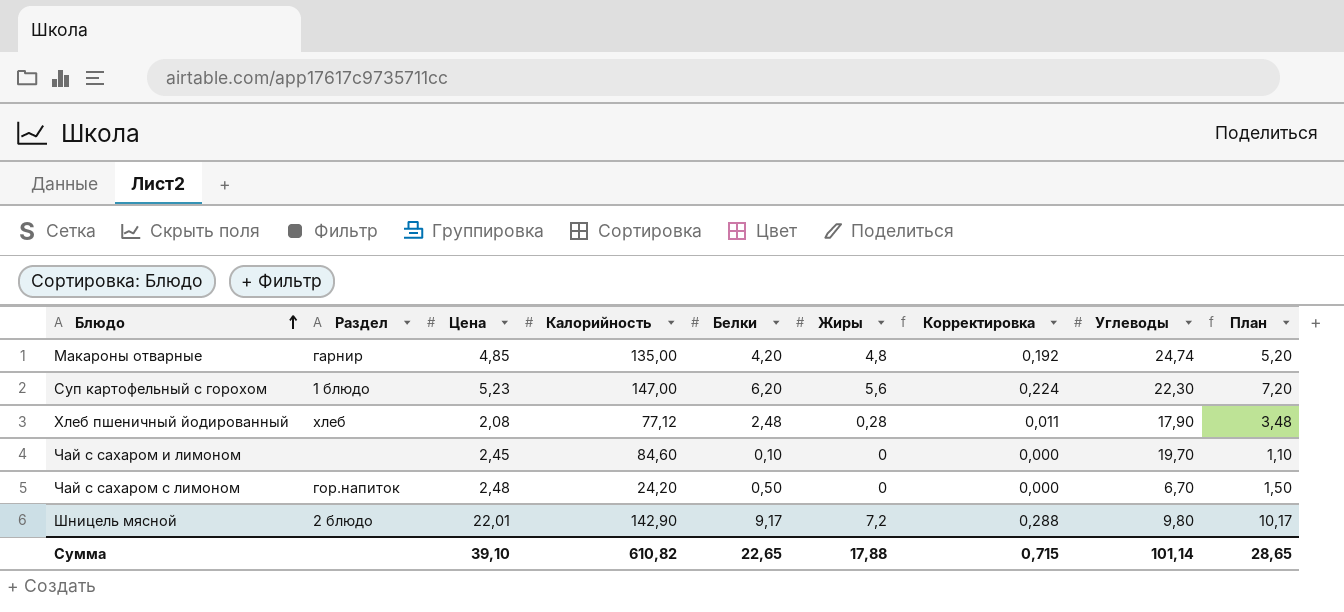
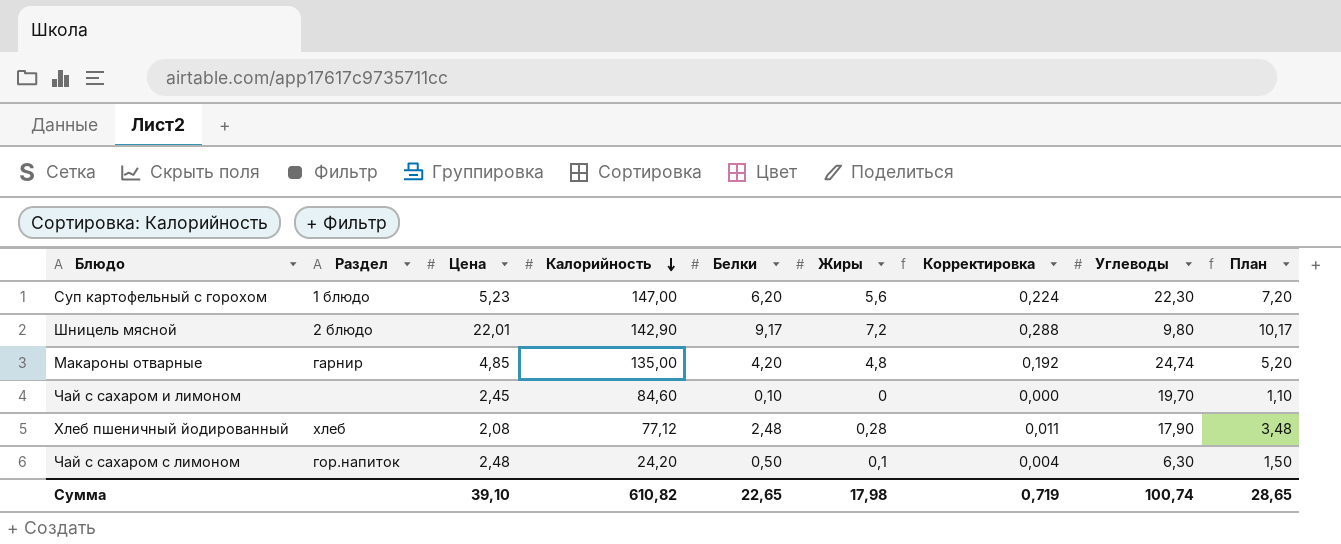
row order: Блюдо ascending -> Калорийность descending
Чай с сахаром с лимоном | Жиры: 0 -> 0,1
Чай с сахаром с лимоном | Корректировка: 0,000 -> 0,004
Чай с сахаром с лимоном | Углеводы: 6,70 -> 6,30
Сумма | Жиры: 17,88 -> 17,98
Сумма | Корректировка: 0,715 -> 0,719
Сумма | Углеводы: 101,14 -> 100,74

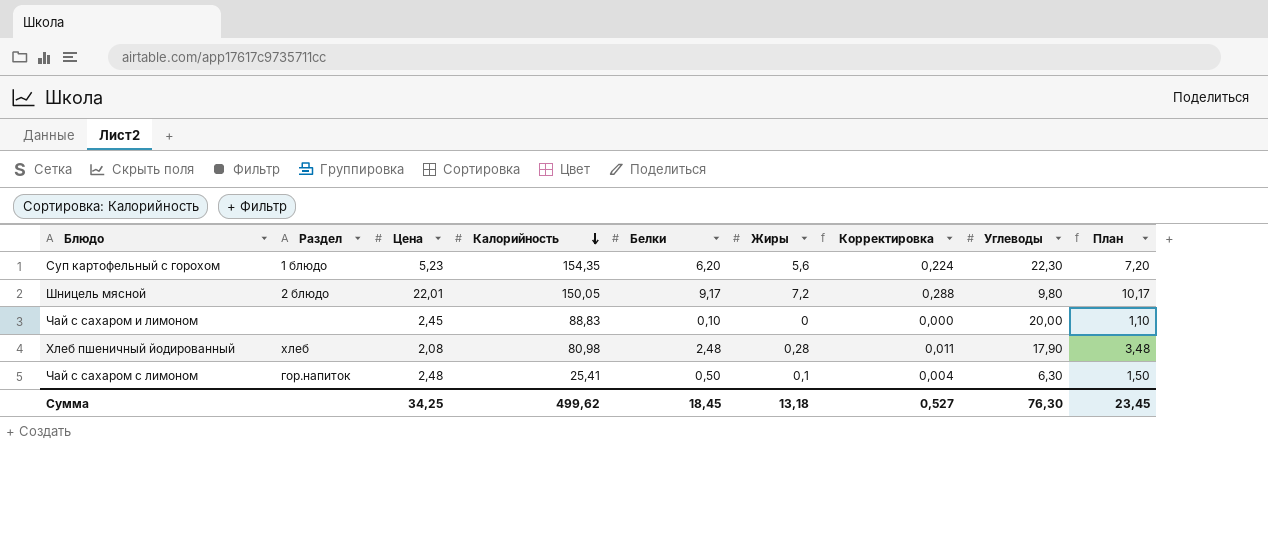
row Макароны отварные: гарнир | 4,85 | 135,00 | 4,20 | 4,8 | 0,192 | 24,74 | 5,20 -> none
Суп картофельный с горохом | Калорийность: 147,00 -> 154,35
Шницель мясной | Калорийность: 142,90 -> 150,05
Чай с сахаром и лимоном | Калорийность: 84,60 -> 88,83
Чай с сахаром и лимоном | Углеводы: 19,70 -> 20,00
Хлеб пшеничный йодированный | Калорийность: 77,12 -> 80,98
Чай с сахаром с лимоном | Калорийность: 24,20 -> 25,41
Сумма | Цена: 39,10 -> 34,25
Сумма | Калорийность: 610,82 -> 499,62
Сумма | Белки: 22,65 -> 18,45
Сумма | Жиры: 17,98 -> 13,18
Сумма | Корректировка: 0,719 -> 0,527
Сумма | Углеводы: 100,74 -> 76,30
Сумма | План: 28,65 -> 23,45

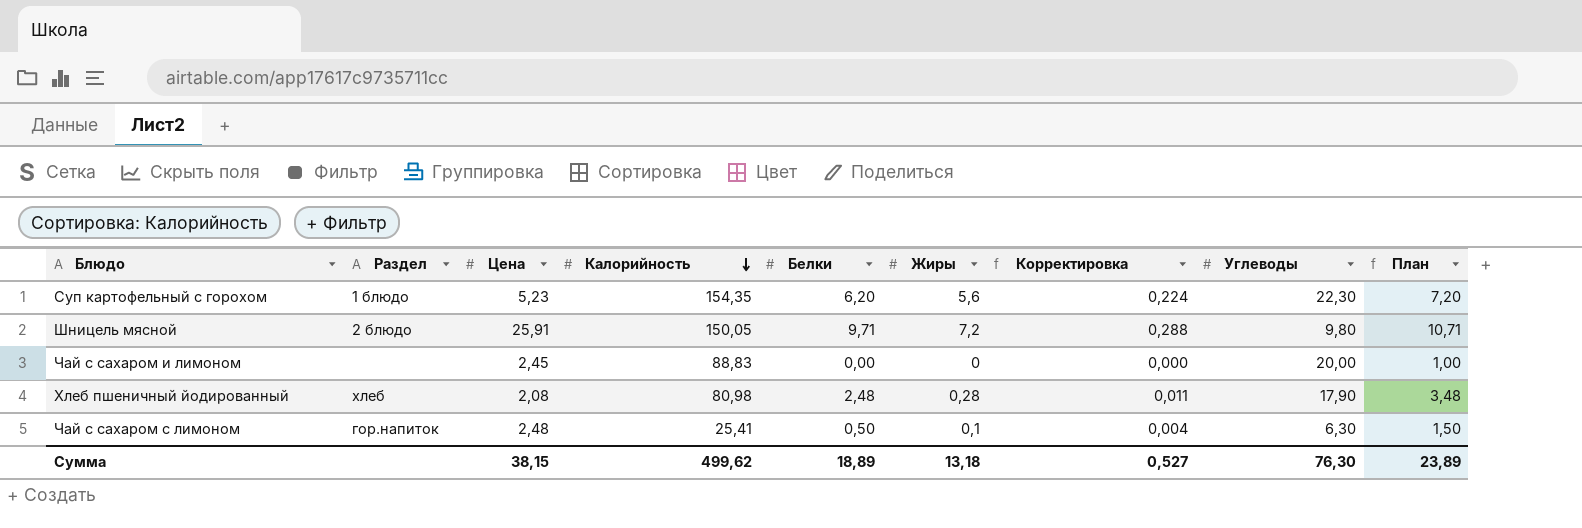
Шницель мясной | Цена: 22,01 -> 25,91
Шницель мясной | Белки: 9,17 -> 9,71
Шницель мясной | План: 10,17 -> 10,71
Чай с сахаром и лимоном | Белки: 0,10 -> 0,00
Чай с сахаром и лимоном | План: 1,10 -> 1,00
Сумма | Цена: 34,25 -> 38,15
Сумма | Белки: 18,45 -> 18,89
Сумма | План: 23,45 -> 23,89

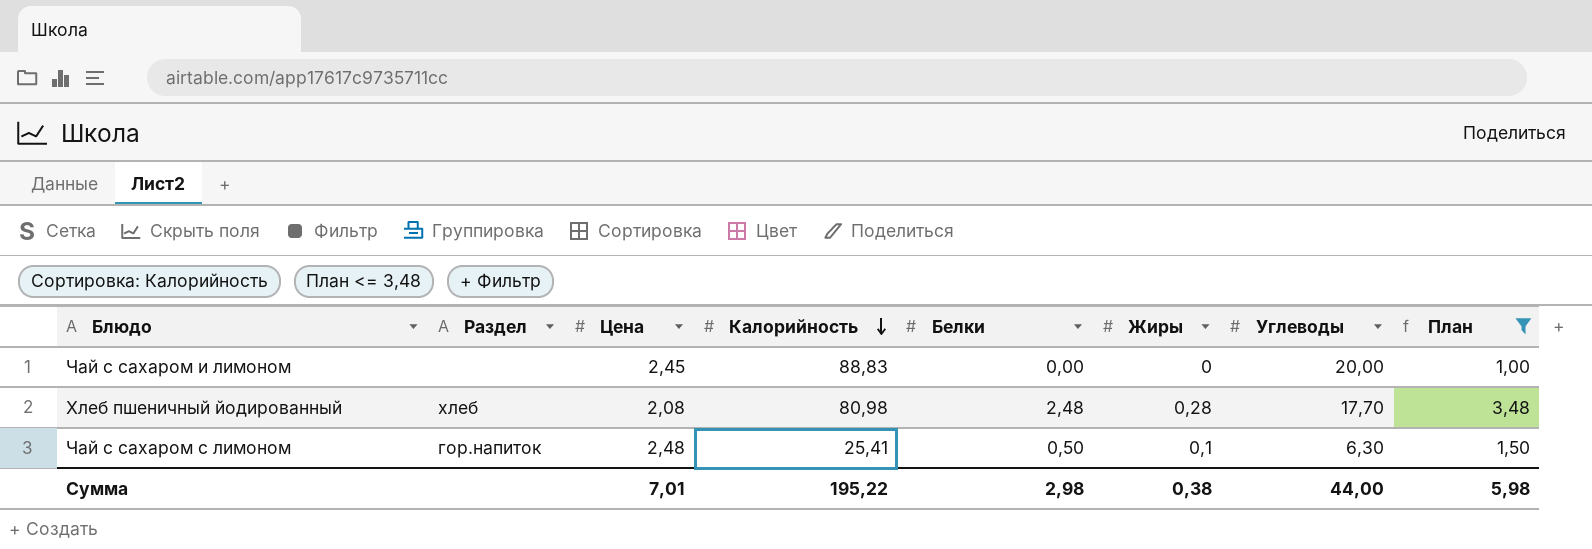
filter: none -> План <= 3,48
column Корректировка | formula: [Жиры] * 0,04 -> none
Хлеб пшеничный йодированный | Углеводы: 17,90 -> 17,70
Сумма | Цена: 38,15 -> 7,01
Сумма | Калорийность: 499,62 -> 195,22
Сумма | Белки: 18,89 -> 2,98
Сумма | Жиры: 13,18 -> 0,38
Сумма | Углеводы: 76,30 -> 44,00
Сумма | План: 23,89 -> 5,98

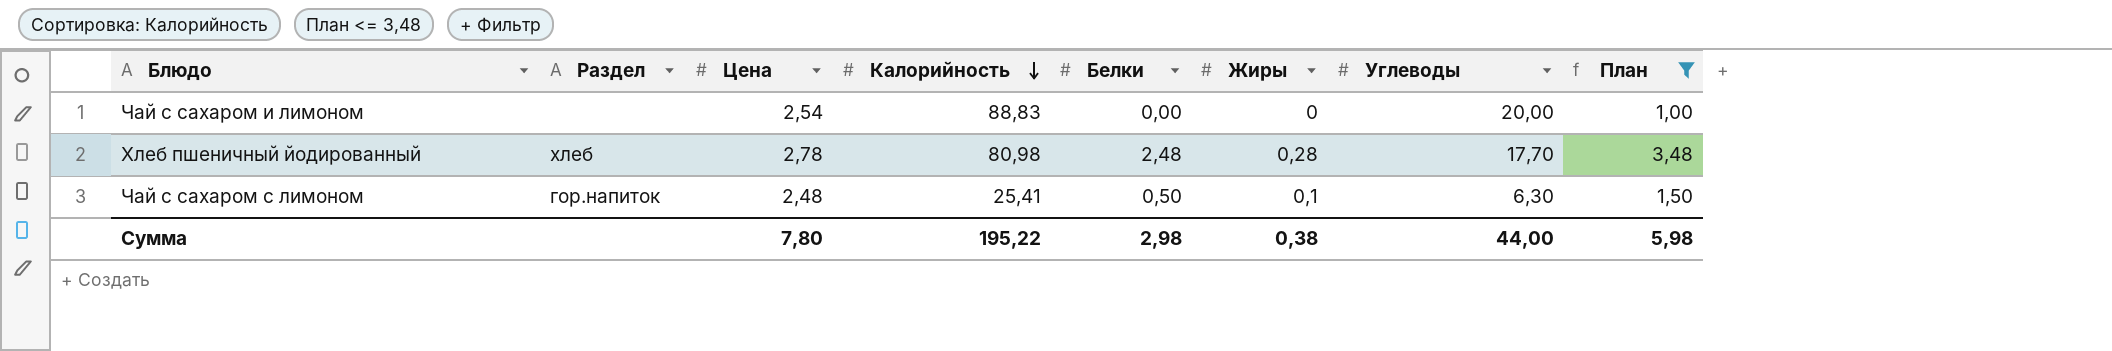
Чай с сахаром и лимоном | Цена: 2,45 -> 2,54
Хлеб пшеничный йодированный | Цена: 2,08 -> 2,78
Сумма | Цена: 7,01 -> 7,80

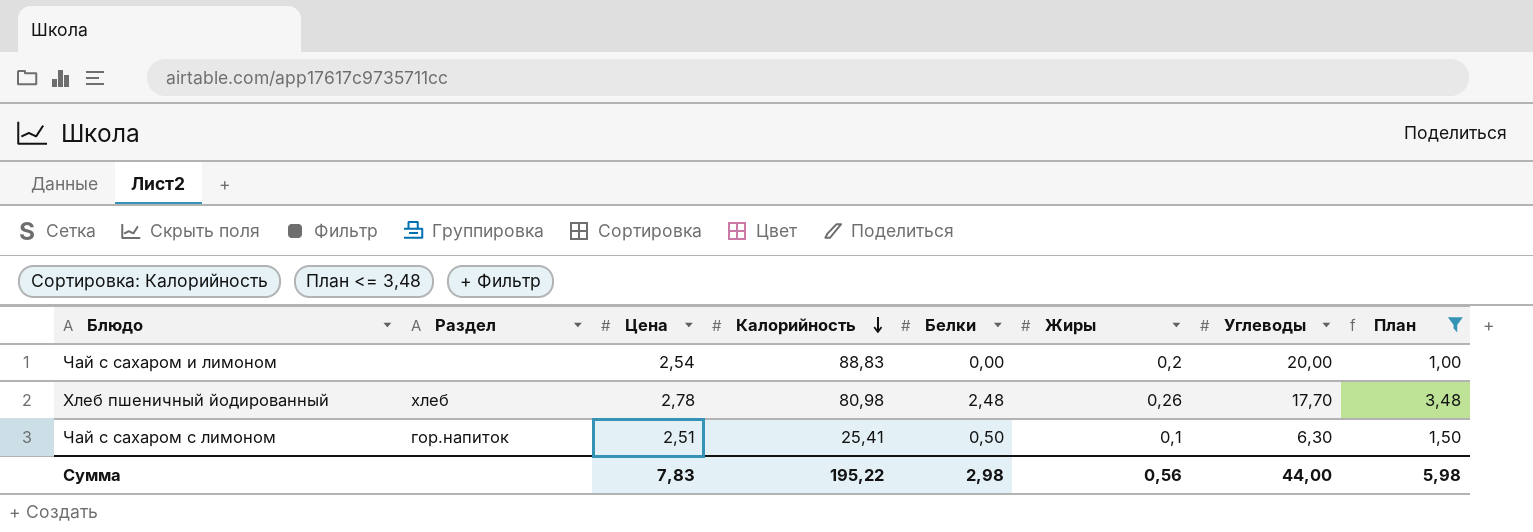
Чай с сахаром и лимоном | Жиры: 0 -> 0,2
Хлеб пшеничный йодированный | Жиры: 0,28 -> 0,26
Чай с сахаром с лимоном | Цена: 2,48 -> 2,51
Сумма | Цена: 7,80 -> 7,83
Сумма | Жиры: 0,38 -> 0,56

